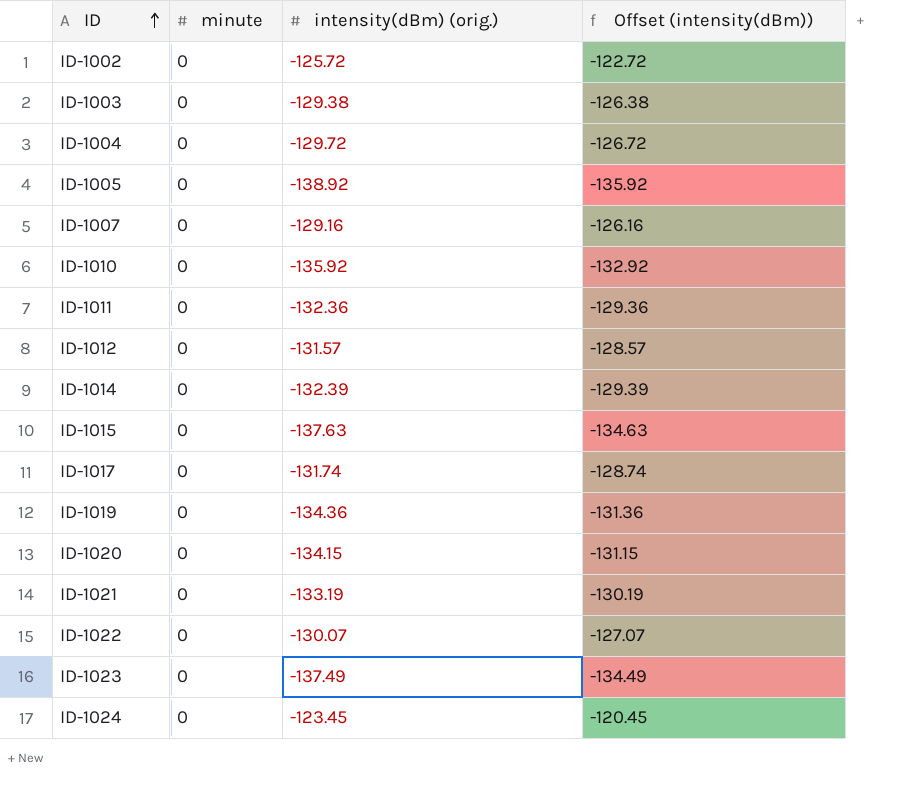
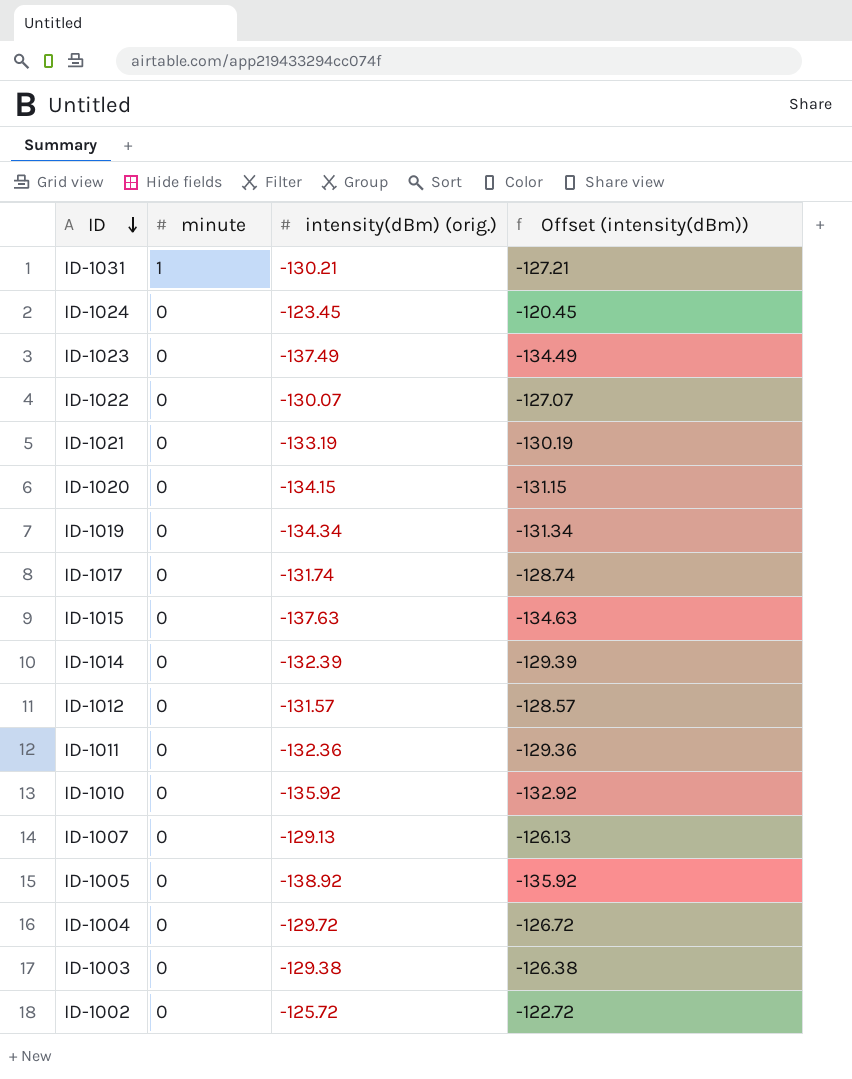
row order: ID ascending -> ID descending
row ID-1031: none -> 1 | -130.21 | -127.21
ID-1019 | intensity(dBm) (orig.): -134.36 -> -134.34
ID-1019 | Offset (intensity(dBm)): -131.36 -> -131.34
ID-1007 | intensity(dBm) (orig.): -129.16 -> -129.13
ID-1007 | Offset (intensity(dBm)): -126.16 -> -126.13

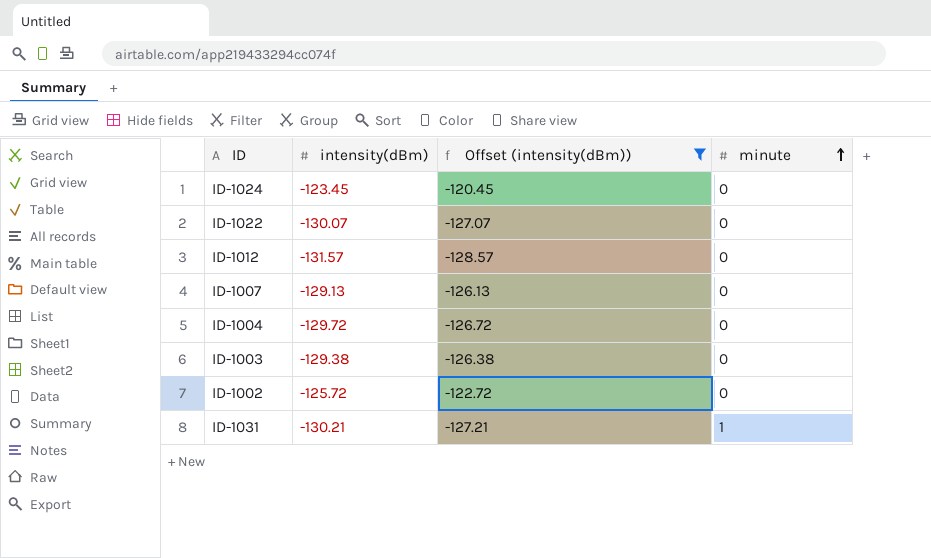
filter: none -> Offset (intensity(dBm)) >= -128.57
row order: ID descending -> minute ascending
column name: intensity(dBm) (orig.) -> intensity(dBm)
column minute | position: 2 -> 4

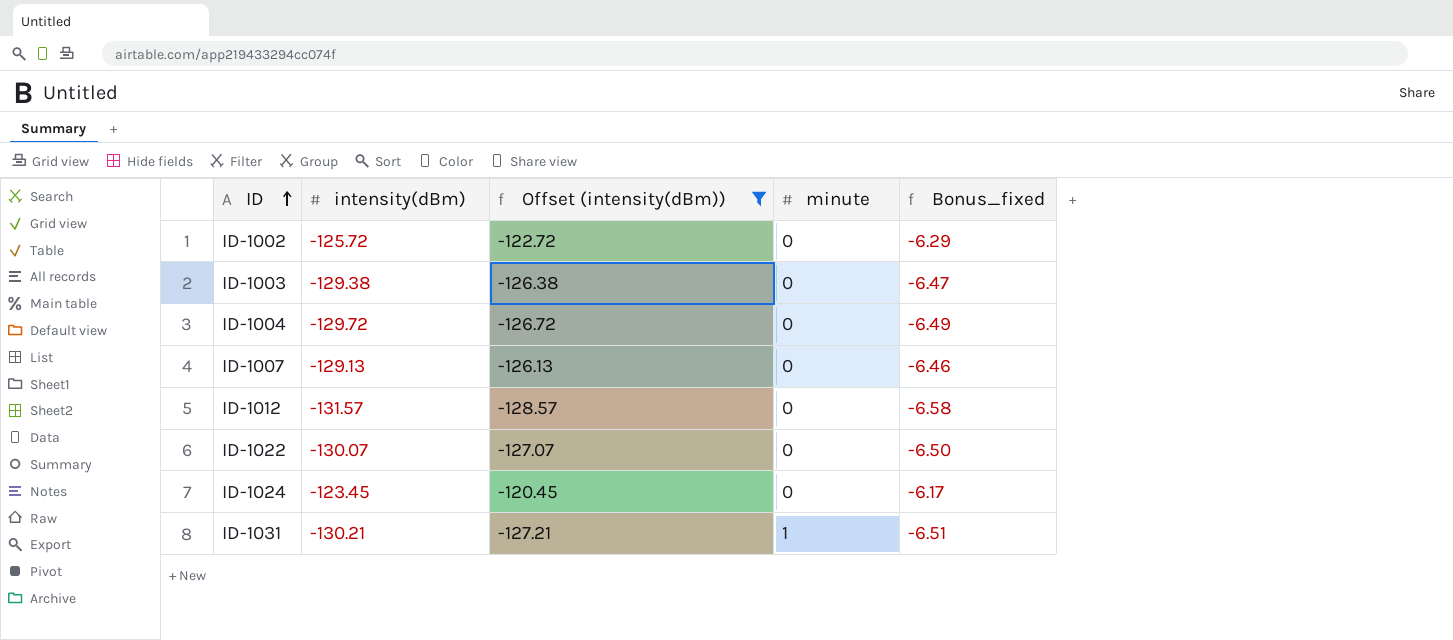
row order: minute ascending -> ID ascending
column Bonus_fixed | formula: none -> [intensity(dBm)] * 0.05

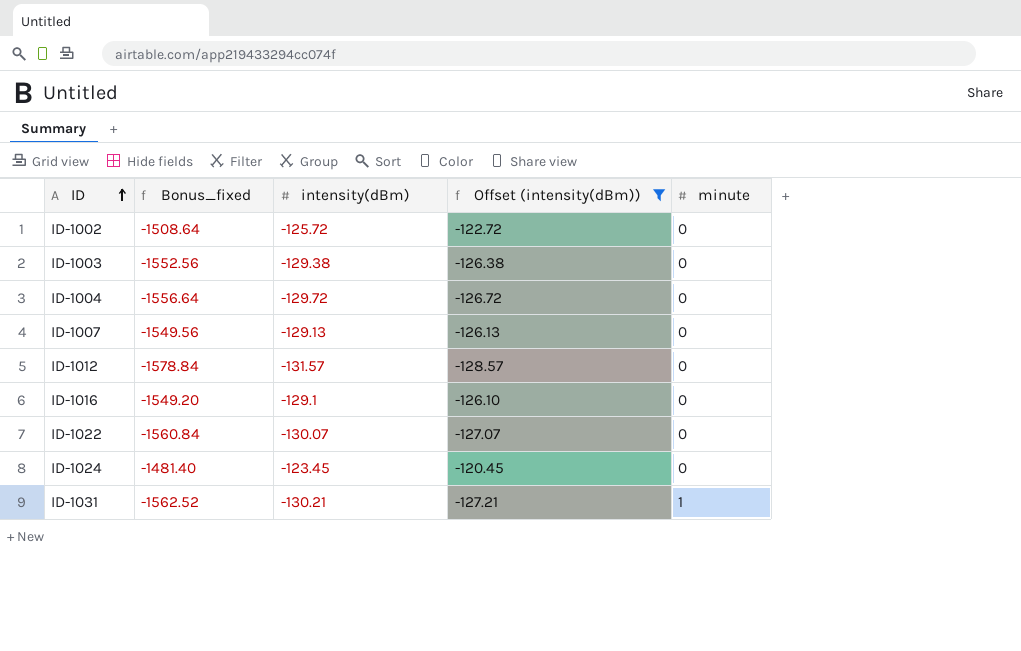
column Bonus_fixed | formula: [intensity(dBm)] * 0.05 -> [intensity(dBm)] * 12
column Bonus_fixed | position: 5 -> 2
row ID-1016: none -> -1549.20 | -129.1 | -126.10 | 0

